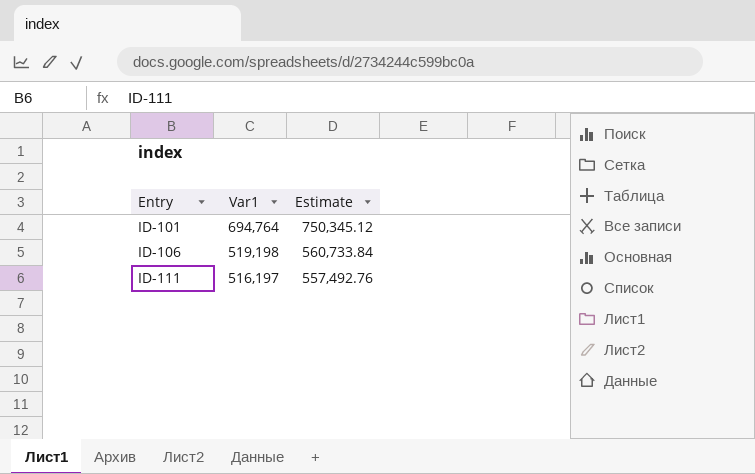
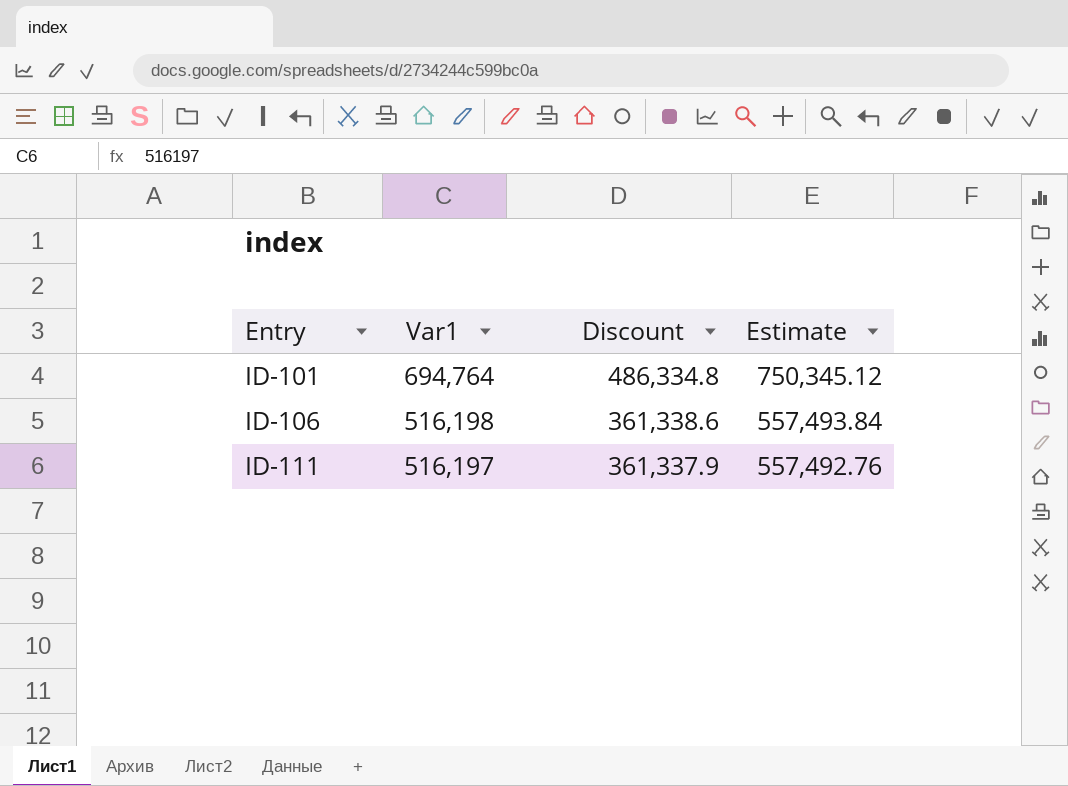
column Discount | formula: none -> [Var1] * 0.7
ID-106 | Var1: 519,198 -> 516,198
ID-106 | Estimate: 560,733.84 -> 557,493.84

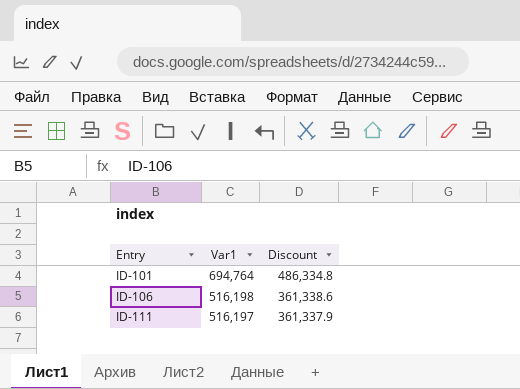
column Estimate | formula: [Var1] * 1.08 -> none

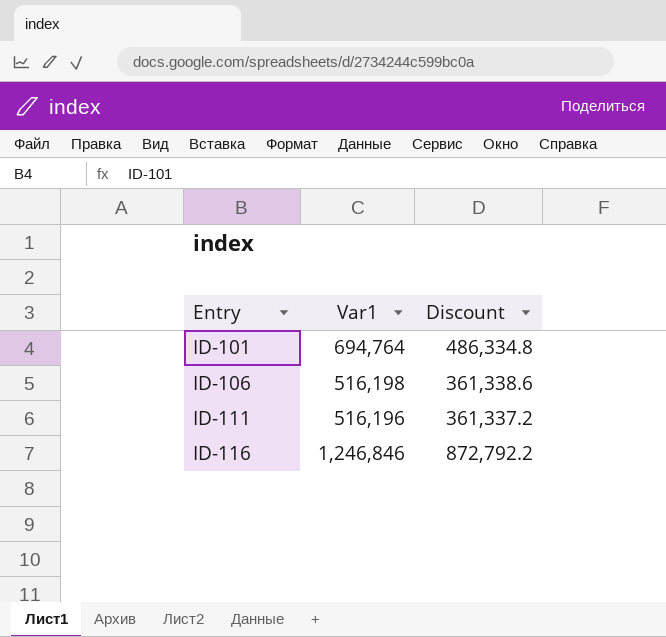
ID-111 | Var1: 516,197 -> 516,196
ID-111 | Discount: 361,337.9 -> 361,337.2
row ID-116: none -> 1,246,846 | 872,792.2

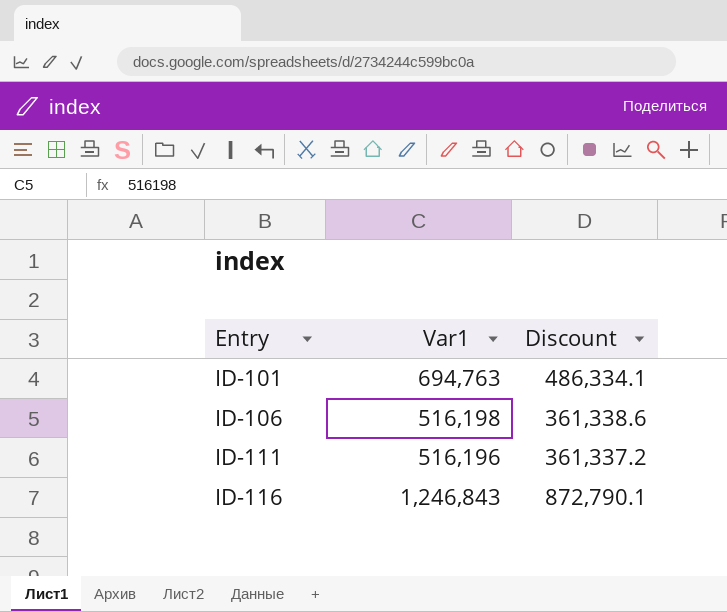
ID-101 | Var1: 694,764 -> 694,763
ID-101 | Discount: 486,334.8 -> 486,334.1
ID-116 | Var1: 1,246,846 -> 1,246,843
ID-116 | Discount: 872,792.2 -> 872,790.1

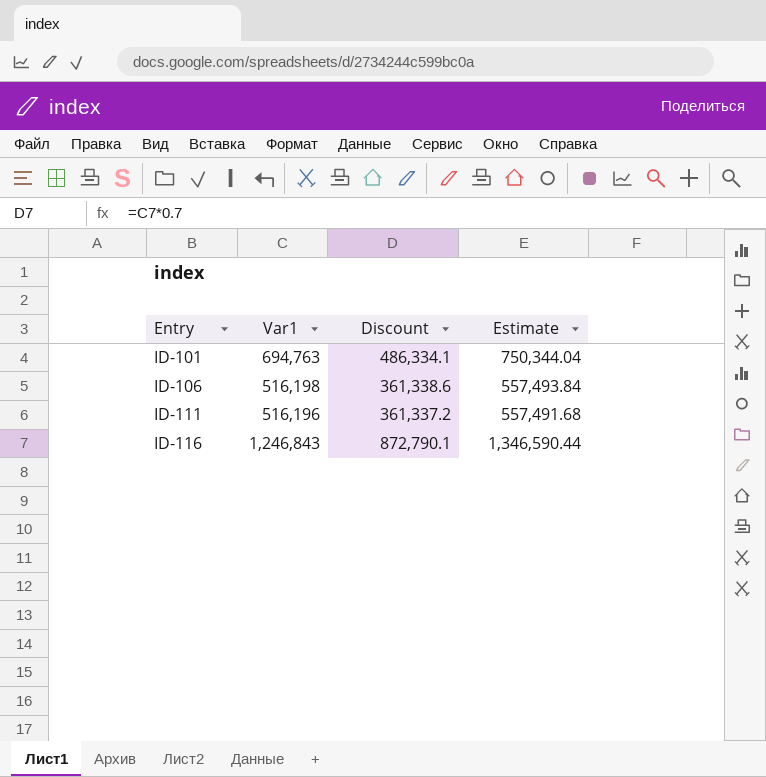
column Estimate | formula: none -> [Var1] * 1.08

